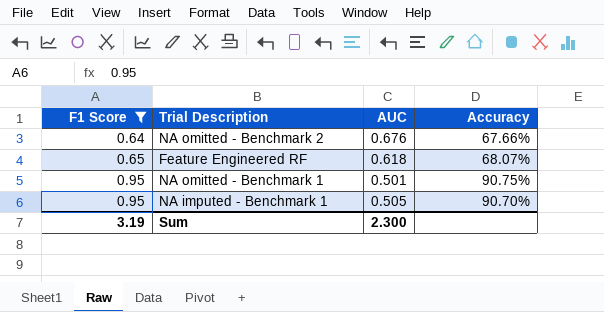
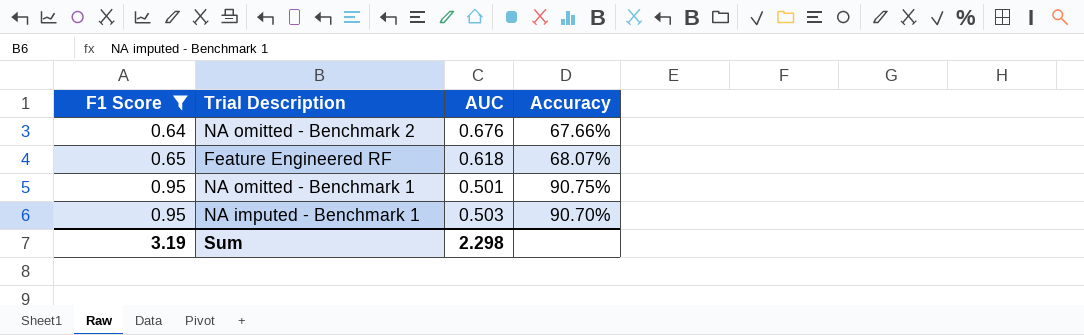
NA imputed - Benchmark 1 | AUC: 0.505 -> 0.503
Sum | AUC: 2.300 -> 2.298

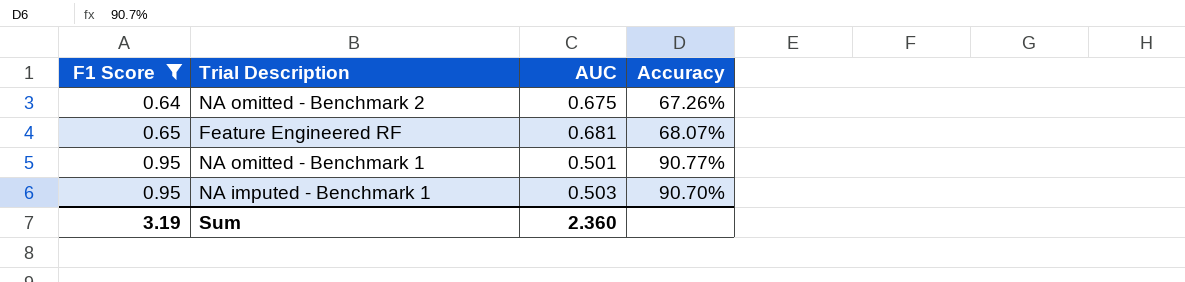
NA omitted - Benchmark 2 | AUC: 0.676 -> 0.675
NA omitted - Benchmark 2 | Accuracy: 67.66% -> 67.26%
Feature Engineered RF | AUC: 0.618 -> 0.681
NA omitted - Benchmark 1 | Accuracy: 90.75% -> 90.77%
Sum | AUC: 2.298 -> 2.360

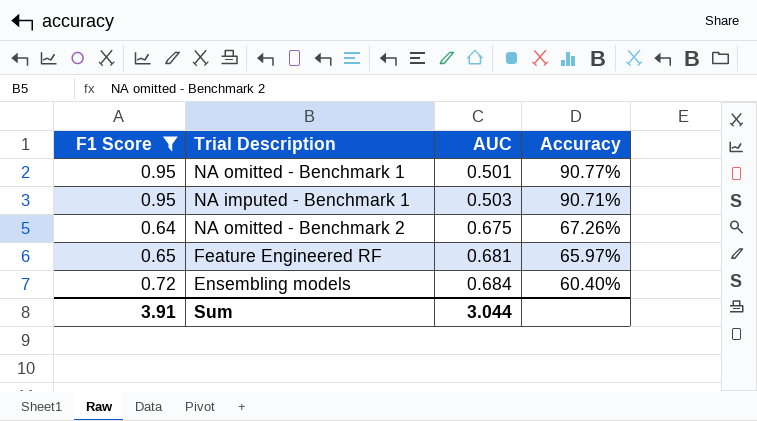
row order: F1 Score ascending -> AUC ascending
NA imputed - Benchmark 1 | Accuracy: 90.70% -> 90.71%
Feature Engineered RF | Accuracy: 68.07% -> 65.97%
row Ensembling models: none -> 0.72 | 0.684 | 60.40%
Sum | F1 Score: 3.19 -> 3.91
Sum | AUC: 2.360 -> 3.044

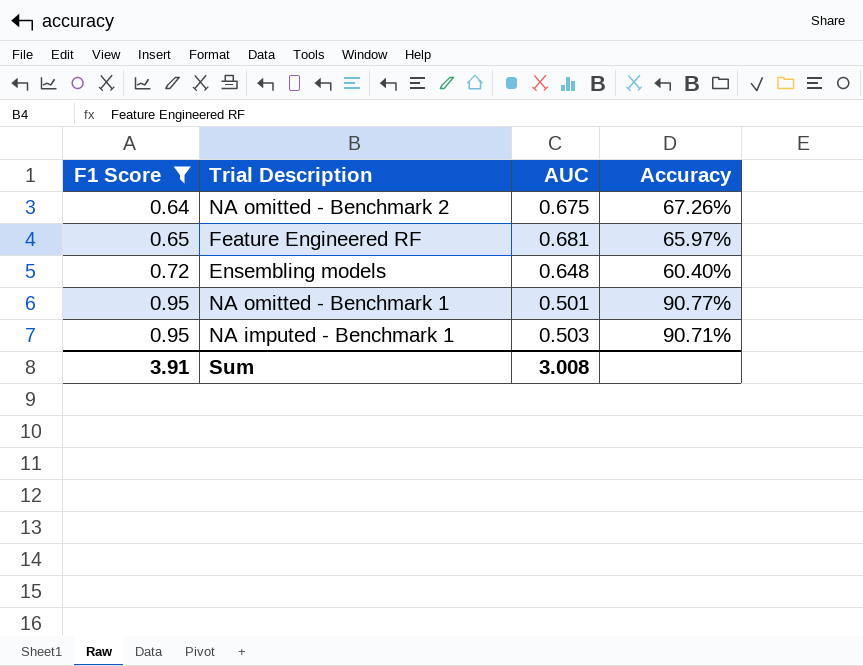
row order: AUC ascending -> F1 Score ascending
Ensembling models | AUC: 0.684 -> 0.648
Sum | AUC: 3.044 -> 3.008

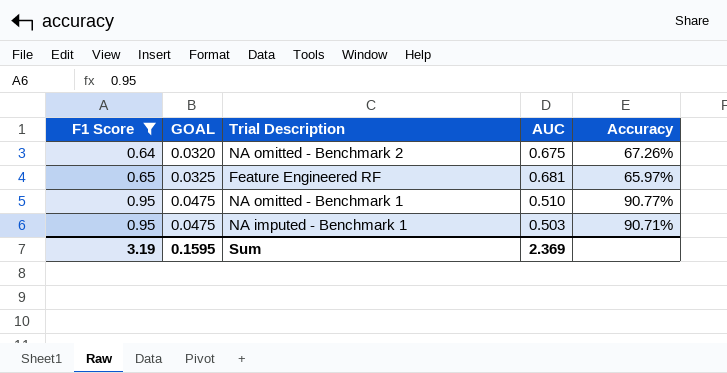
column GOAL | formula: none -> [F1 Score] * 0.05
row Ensembling models: 0.72 | 0.648 | 60.40% -> none
NA omitted - Benchmark 1 | AUC: 0.501 -> 0.510
Sum | F1 Score: 3.91 -> 3.19
Sum | AUC: 3.008 -> 2.369

